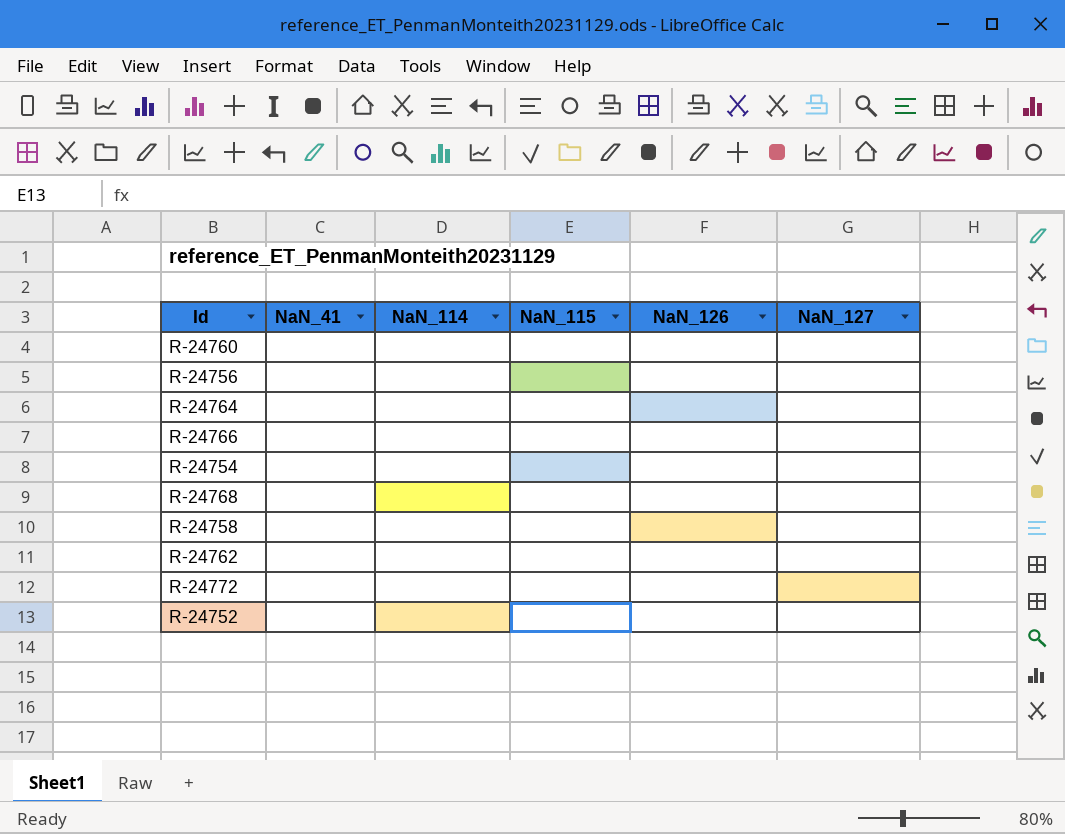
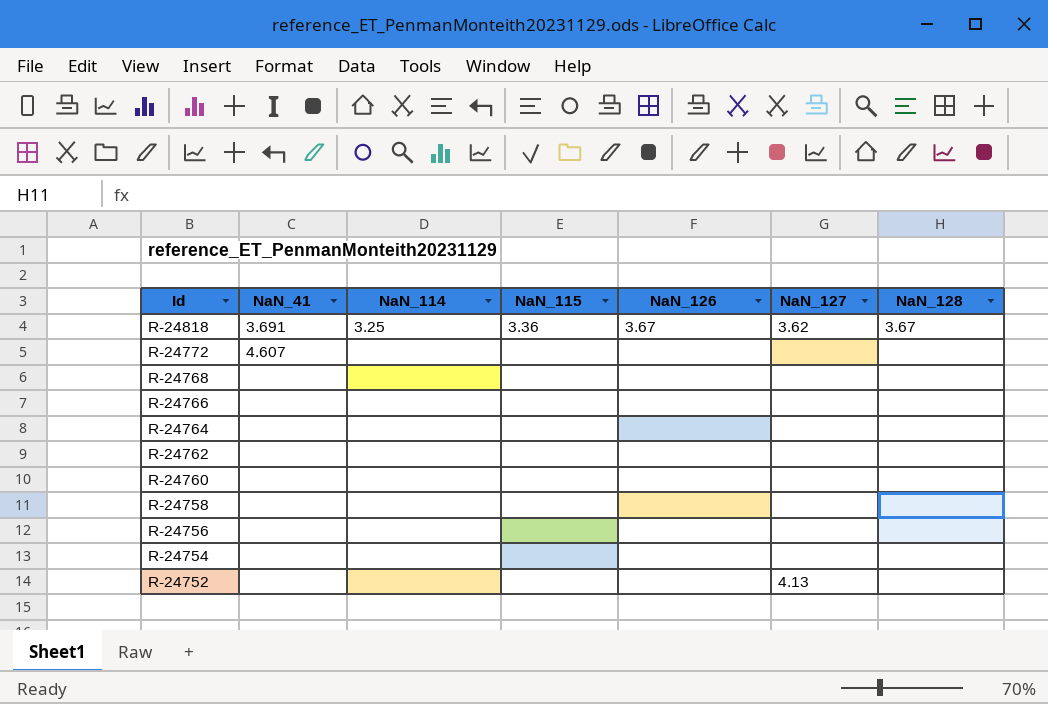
row order: none -> Id descending
column NaN_128 | position: none -> 7
row R-24818: none -> 3.691 | 3.25 | 3.36 | 3.67 | 3.62 | 3.67
R-24772 | NaN_41: none -> 4.607
R-24752 | NaN_127: none -> 4.13

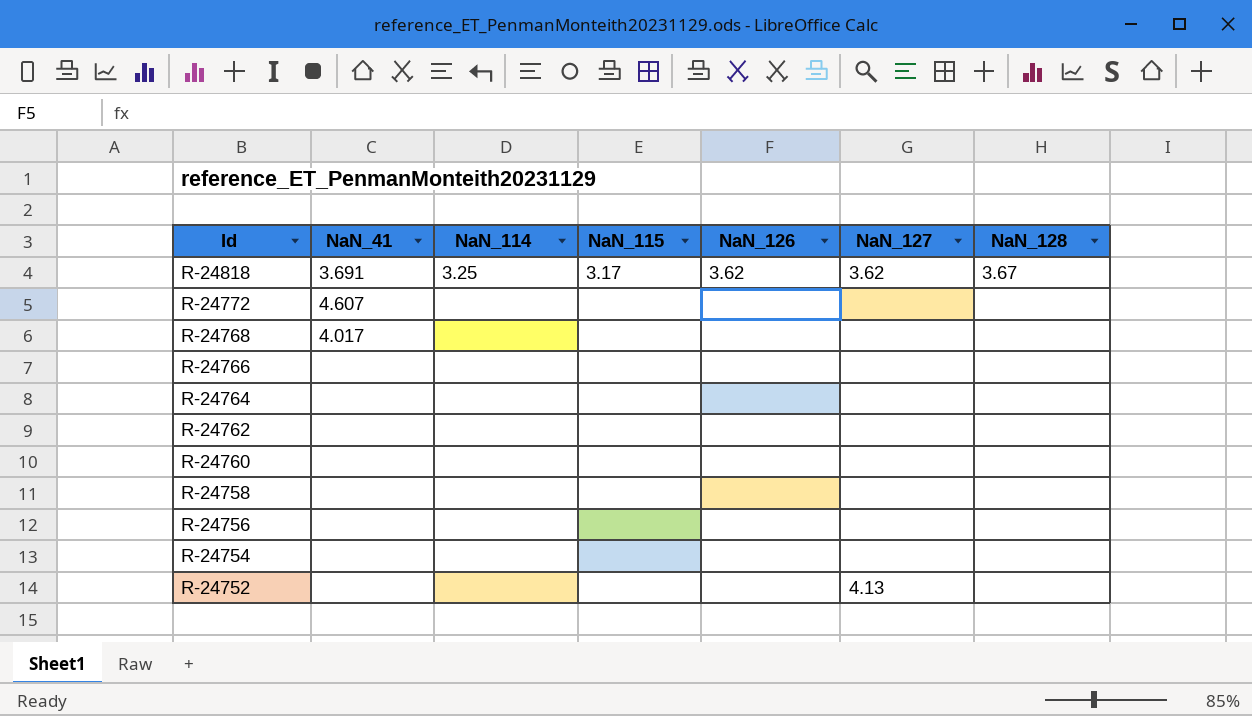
R-24818 | NaN_115: 3.36 -> 3.17
R-24818 | NaN_126: 3.67 -> 3.62
R-24768 | NaN_41: none -> 4.017

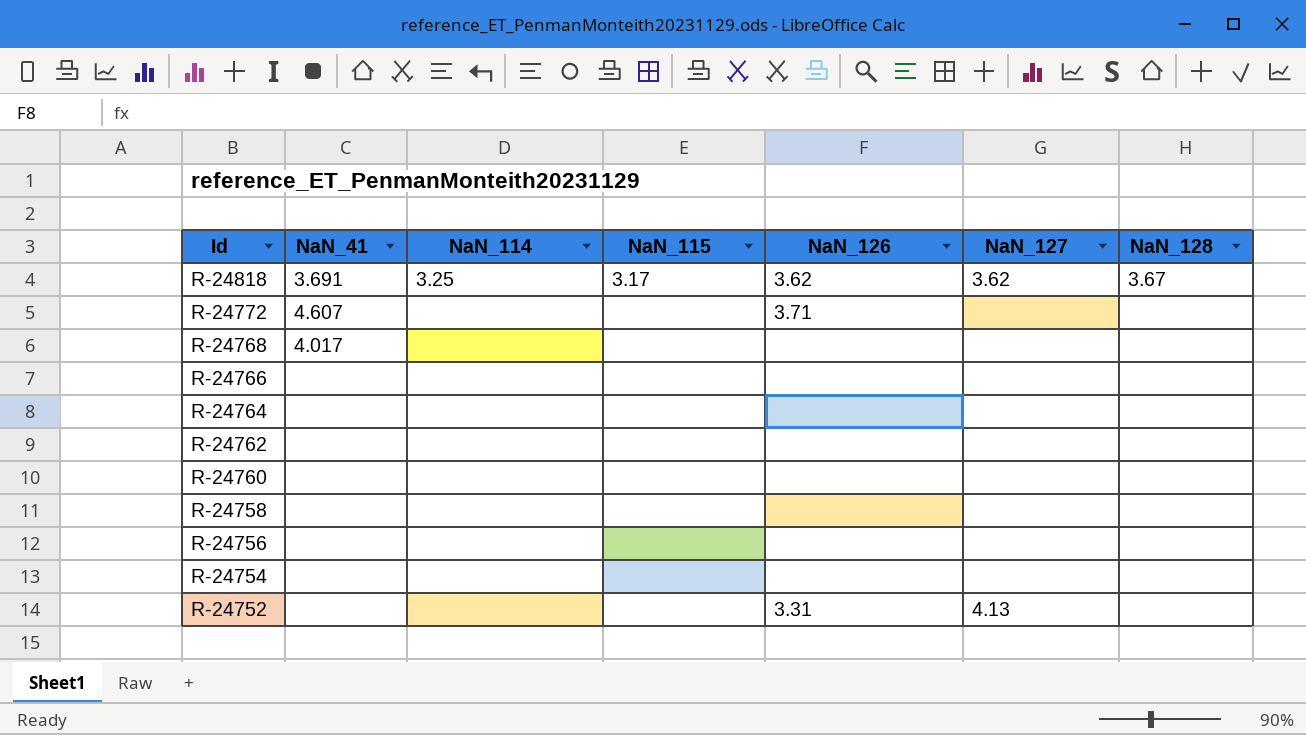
R-24772 | NaN_126: none -> 3.71
R-24752 | NaN_126: none -> 3.31

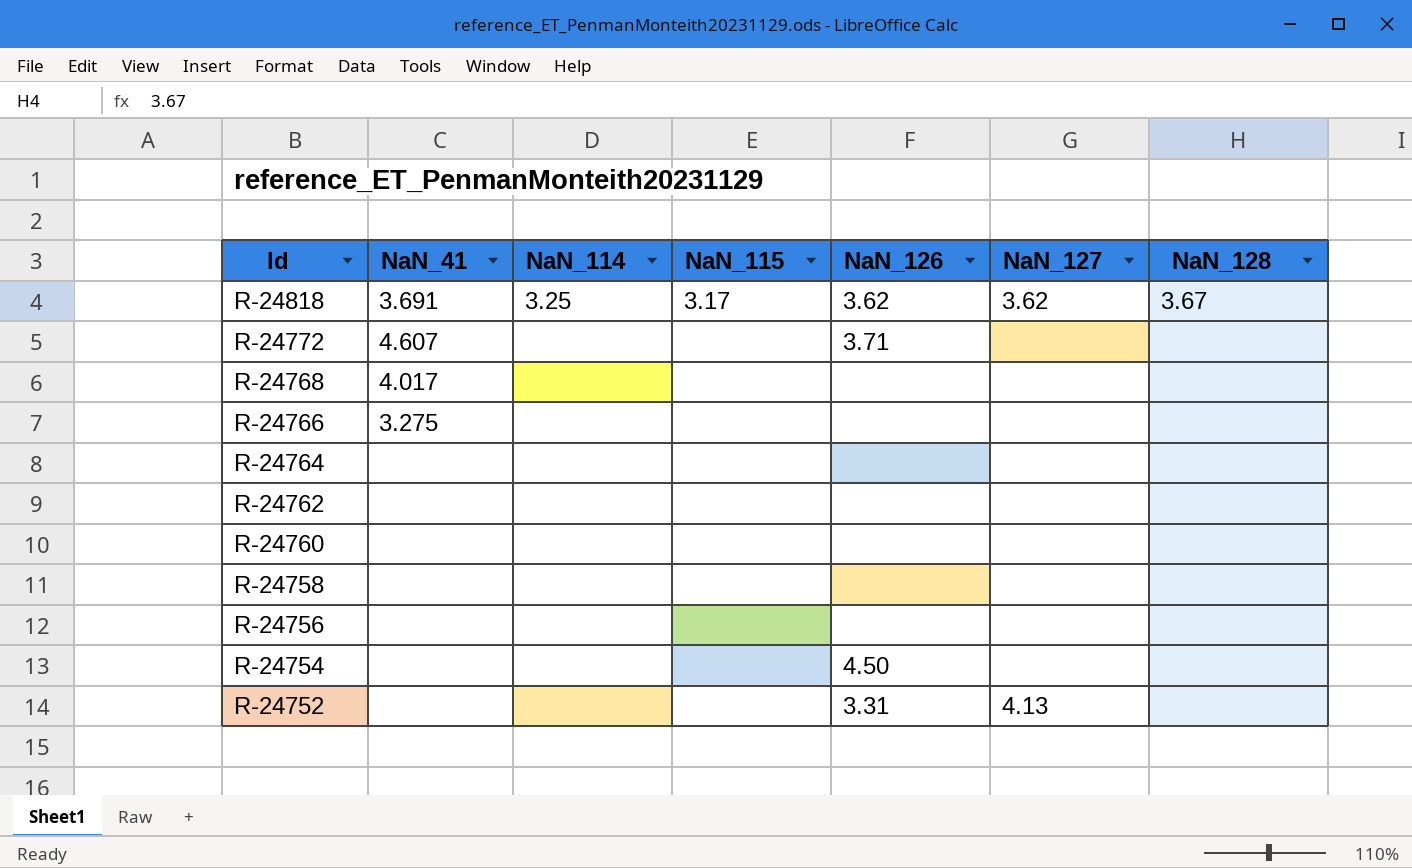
R-24766 | NaN_41: none -> 3.275
R-24754 | NaN_126: none -> 4.50

